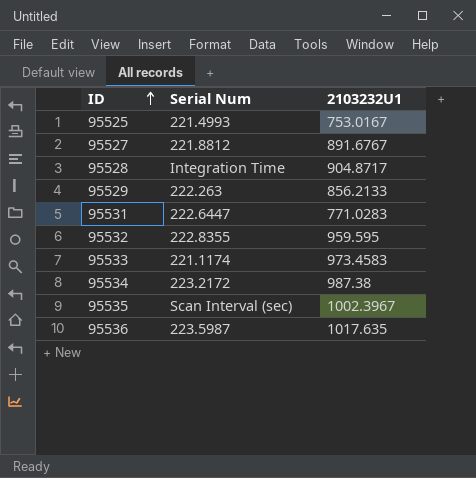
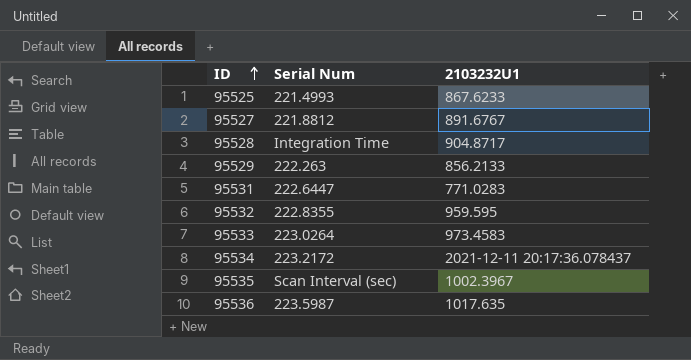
95525 | 2103232U1: 753.0167 -> 867.6233
95533 | Serial Num: 221.1174 -> 223.0264
95534 | 2103232U1: 987.38 -> 2021-12-11 20:17:36.078437

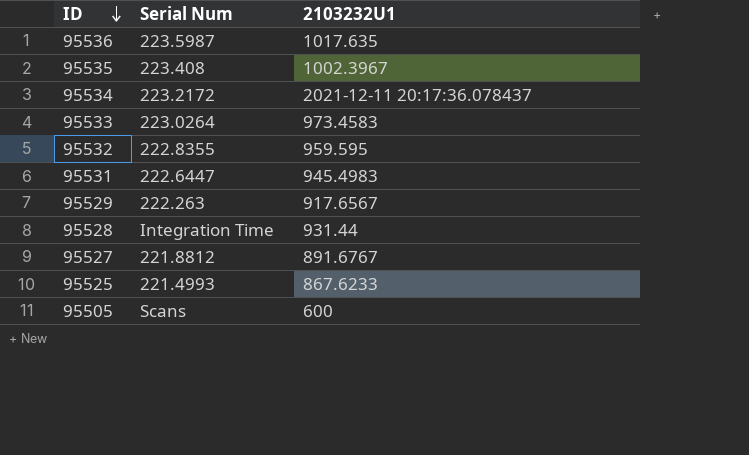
row order: ID ascending -> ID descending
95535 | Serial Num: Scan Interval (sec) -> 223.408
95531 | 2103232U1: 771.0283 -> 945.4983
95529 | 2103232U1: 856.2133 -> 917.6567
95528 | 2103232U1: 904.8717 -> 931.44
row 95505: none -> Scans | 600

